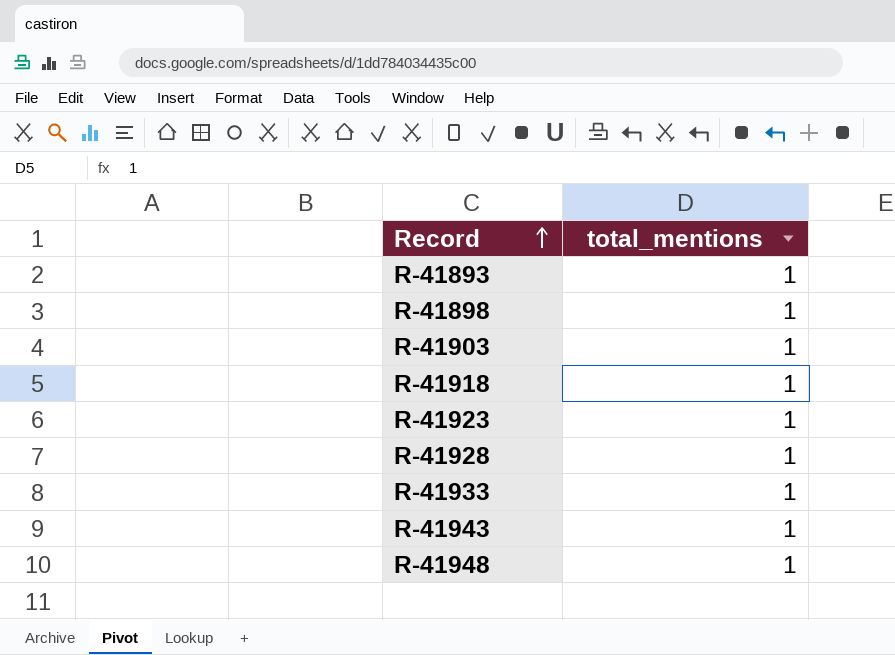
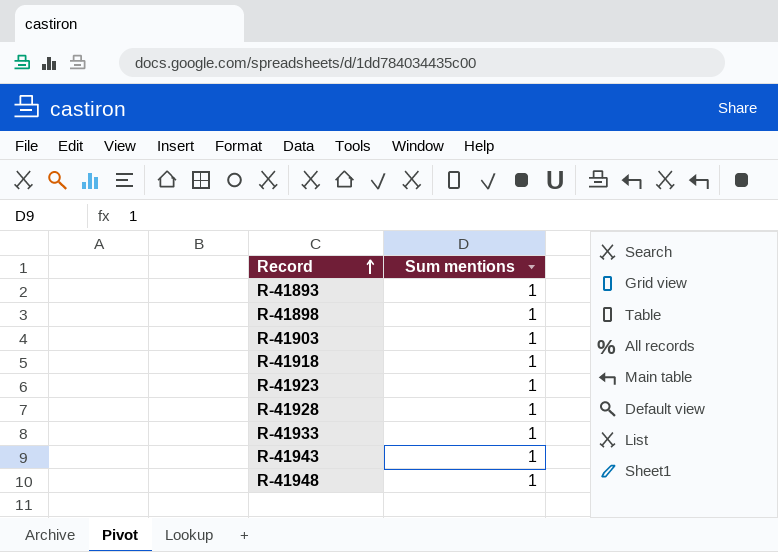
column name: total_mentions -> Sum mentions

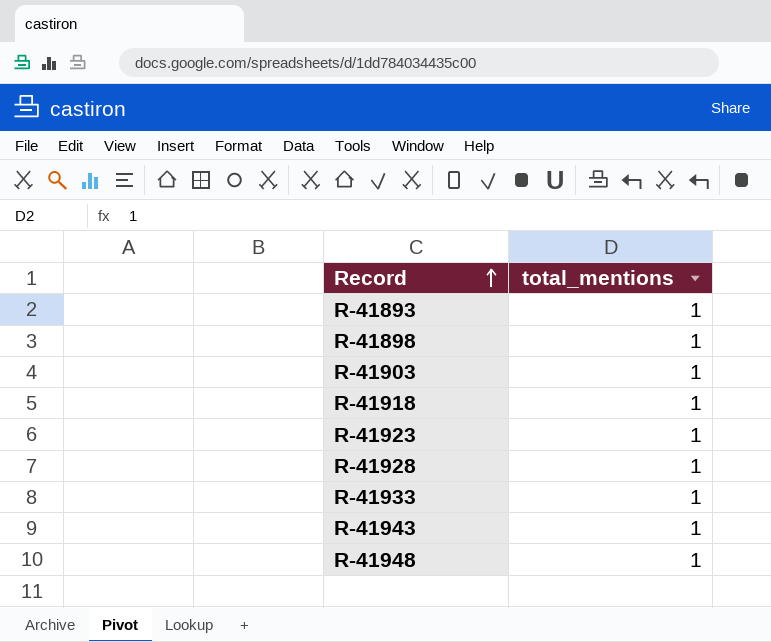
column name: Sum mentions -> total_mentions

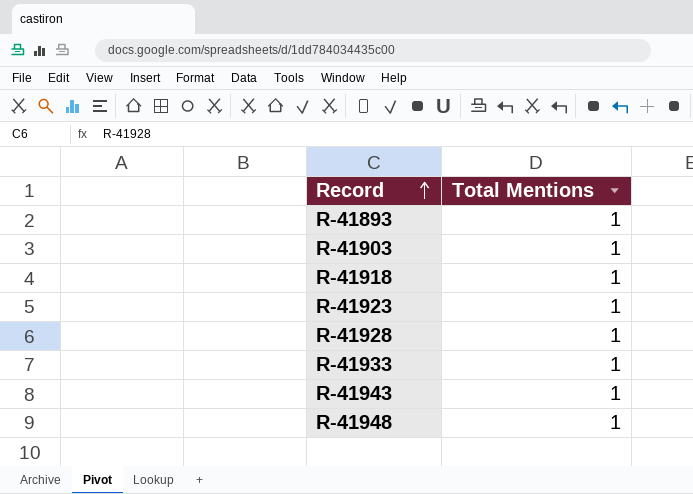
column name: total_mentions -> Total Mentions
row R-41898: 1 -> none

